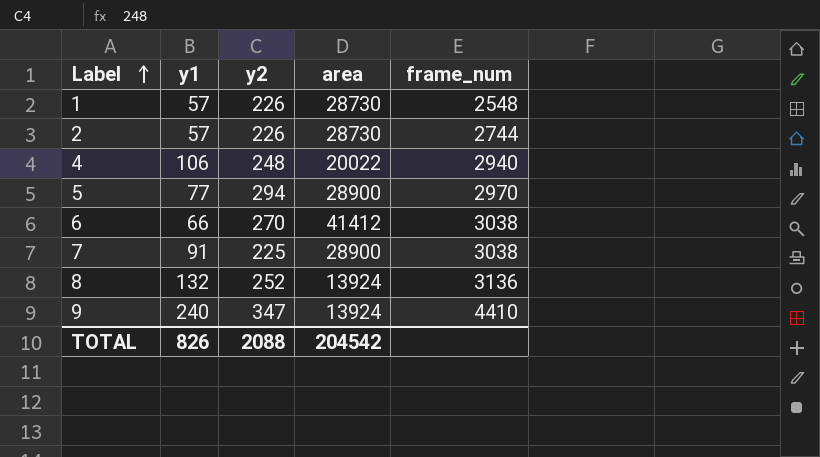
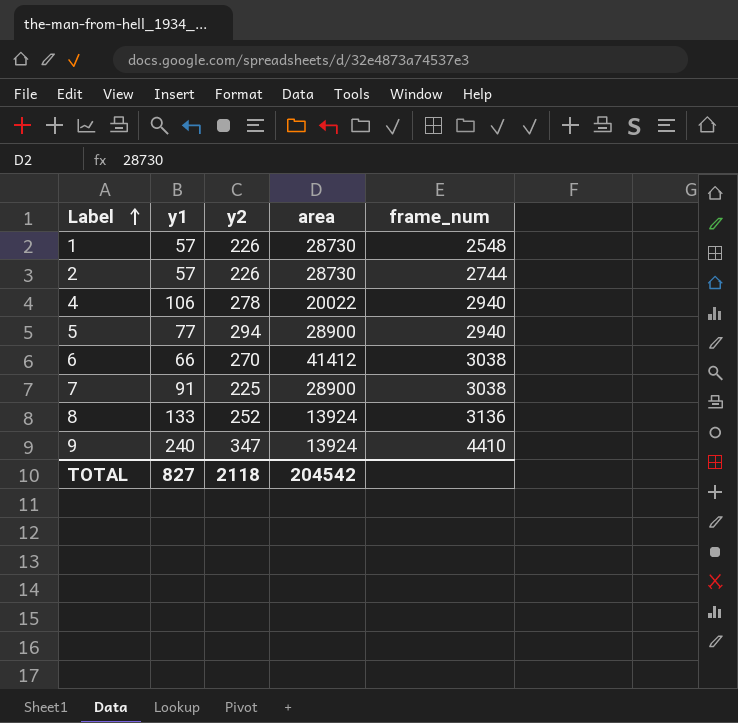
4 | y2: 248 -> 278
5 | frame_num: 2970 -> 2940
8 | y1: 132 -> 133
TOTAL | y1: 826 -> 827
TOTAL | y2: 2088 -> 2118

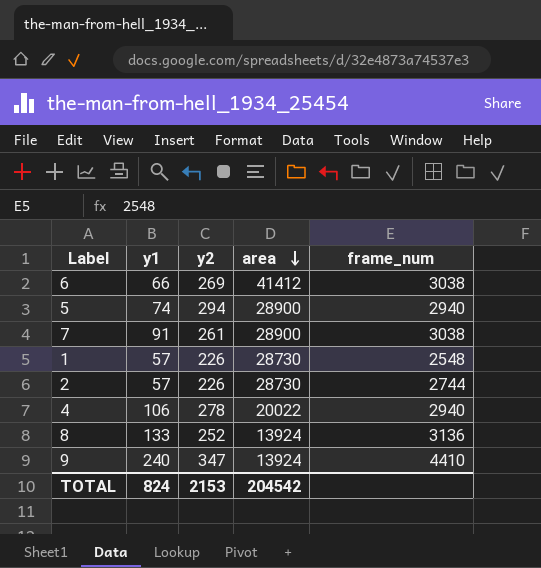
row order: Label ascending -> area descending
6 | y2: 270 -> 269
5 | y1: 77 -> 74
7 | y2: 225 -> 261
TOTAL | y1: 827 -> 824
TOTAL | y2: 2118 -> 2153

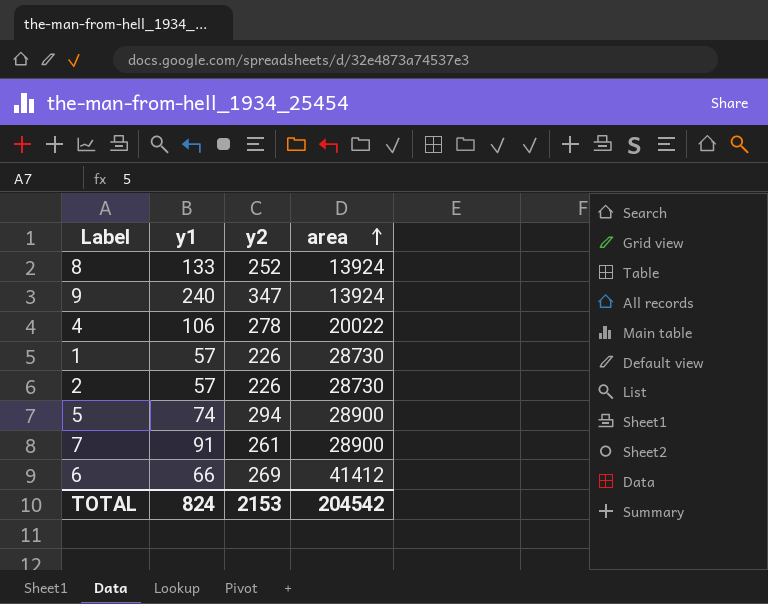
row order: area descending -> area ascending
column frame_num | position: 5 -> none

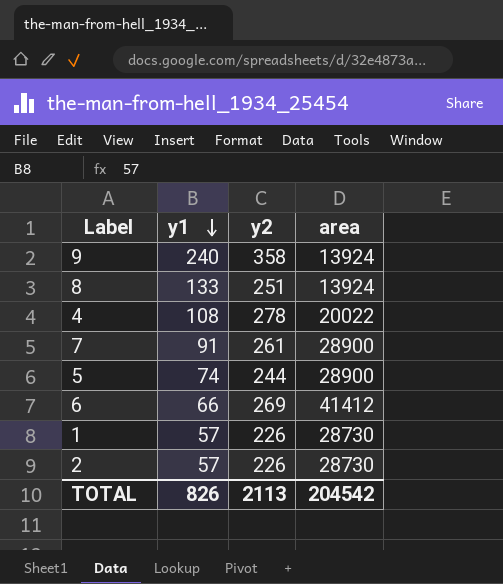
row order: area ascending -> y1 descending
9 | y2: 347 -> 358
8 | y2: 252 -> 251
4 | y1: 106 -> 108
5 | y2: 294 -> 244
TOTAL | y1: 824 -> 826
TOTAL | y2: 2153 -> 2113

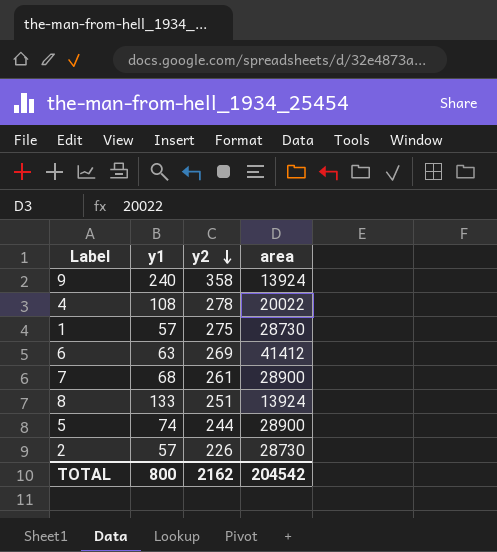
row order: y1 descending -> y2 descending
1 | y2: 226 -> 275
6 | y1: 66 -> 63
7 | y1: 91 -> 68
TOTAL | y1: 826 -> 800
TOTAL | y2: 2113 -> 2162

